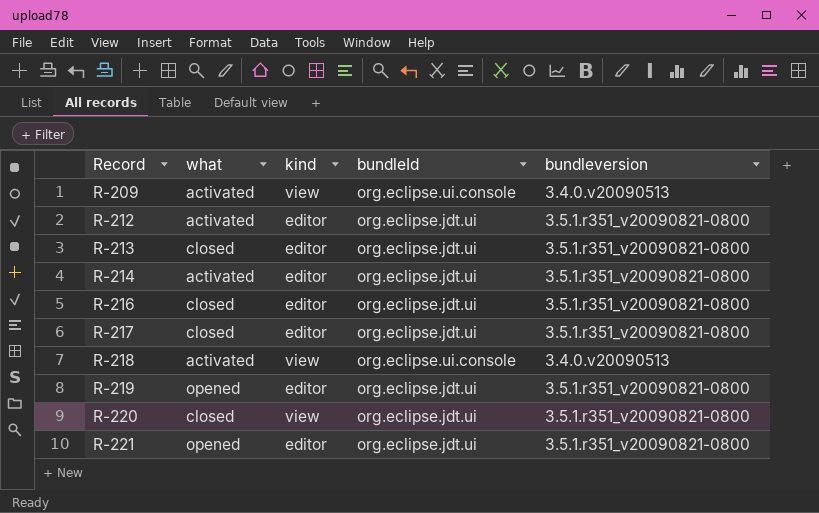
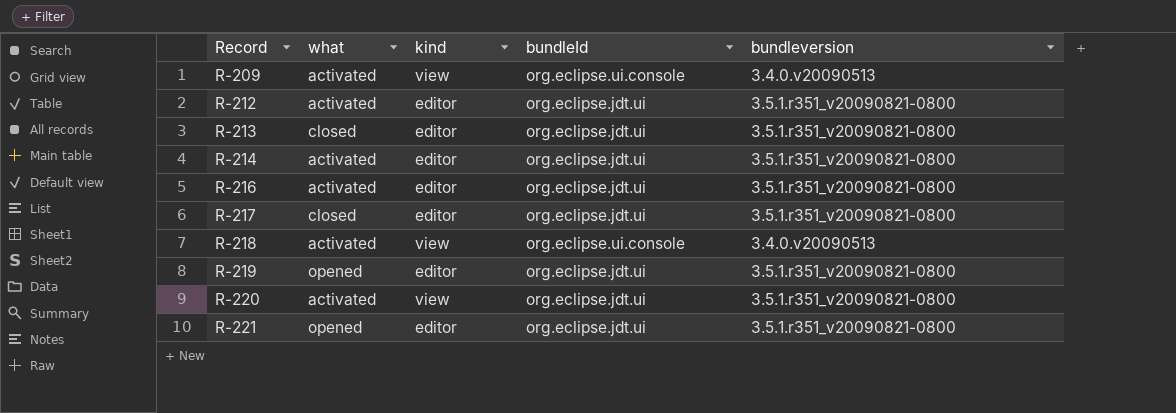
R-216 | what: closed -> activated
R-220 | what: closed -> activated

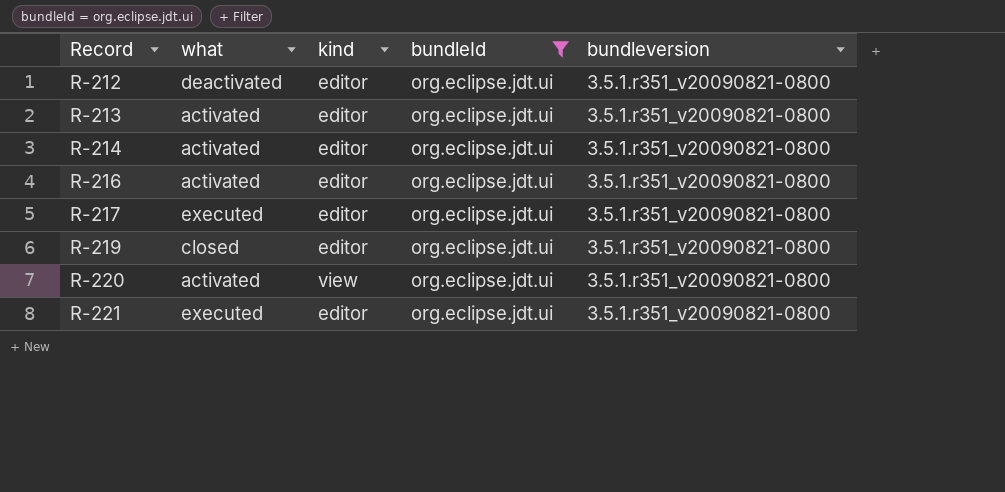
filter: none -> bundleId = org.eclipse.jdt.ui
R-212 | what: activated -> deactivated
R-213 | what: closed -> activated
R-217 | what: closed -> executed
R-219 | what: opened -> closed
R-221 | what: opened -> executed

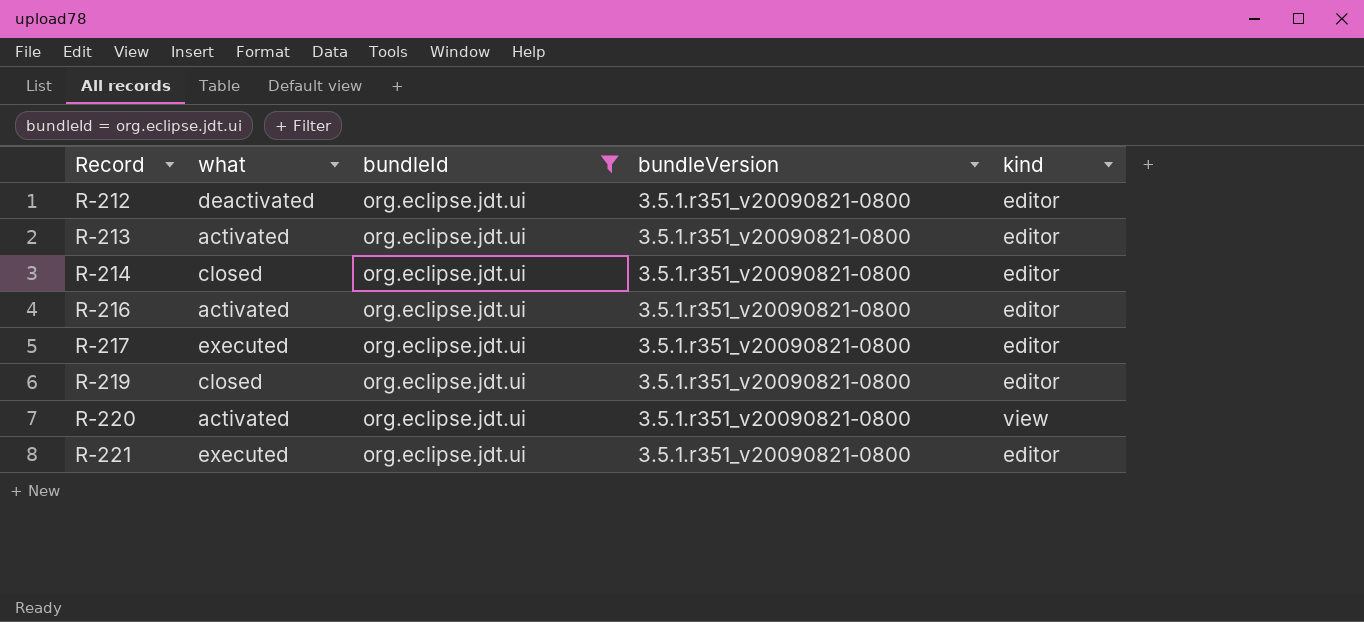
column name: bundleversion -> bundleVersion
column kind | position: 3 -> 5
R-214 | what: activated -> closed

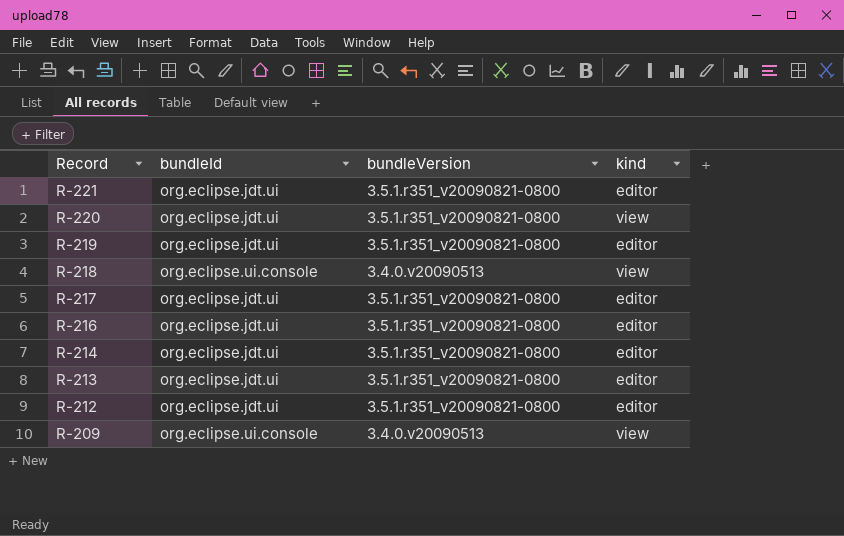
filter: bundleId = org.eclipse.jdt.ui -> none
row order: Record ascending -> Record descending
column what | position: 2 -> none

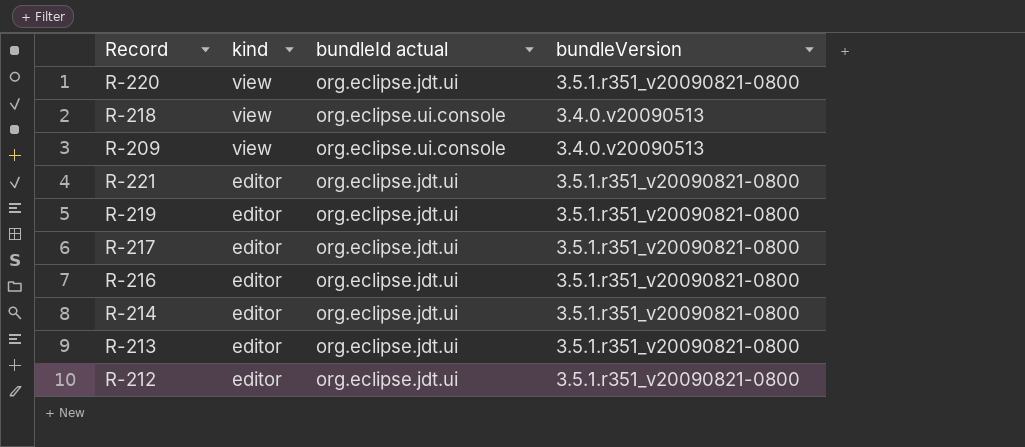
row order: Record descending -> kind descending
column kind | position: 4 -> 2
column name: bundleId -> bundleId actual

